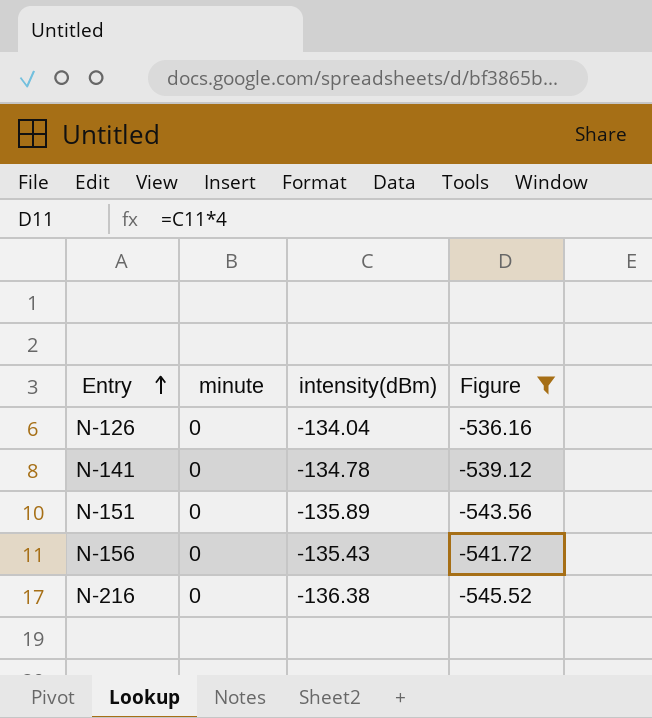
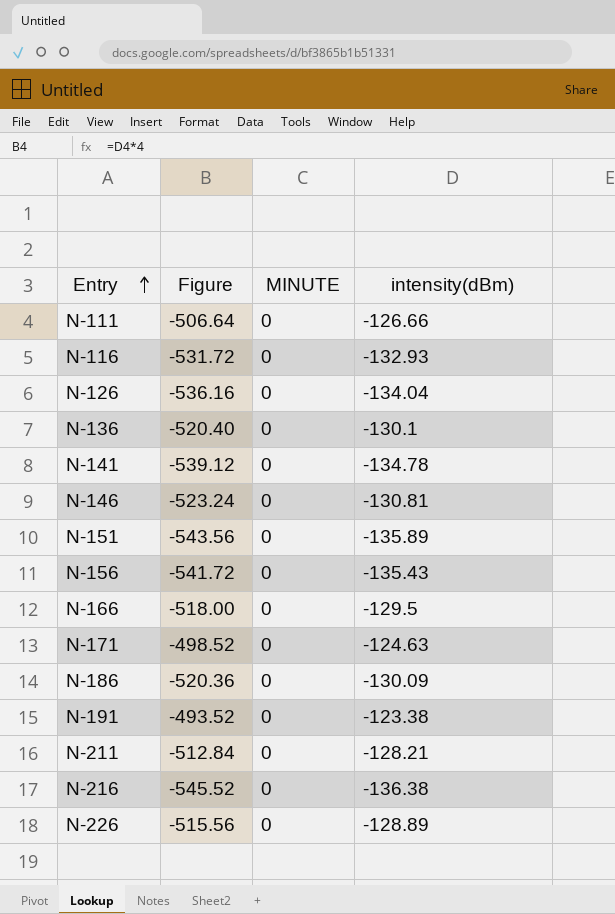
filter: Figure <= -536.16 -> none
column Figure | position: 4 -> 2
column name: minute -> MINUTE

